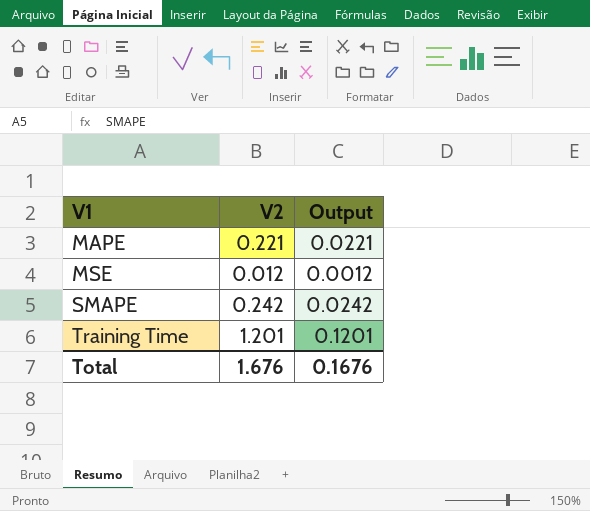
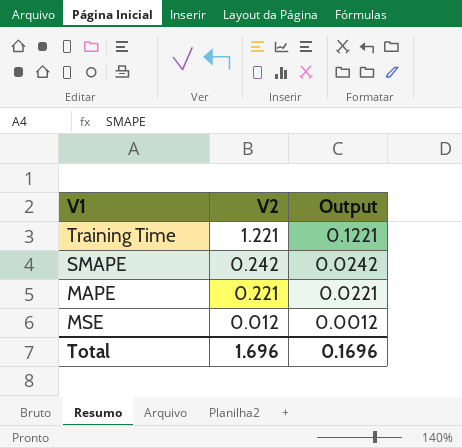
row order: V1 ascending -> V2 descending
Training Time | V2: 1.201 -> 1.221
Training Time | Output: 0.1201 -> 0.1221
Total | V2: 1.676 -> 1.696
Total | Output: 0.1676 -> 0.1696

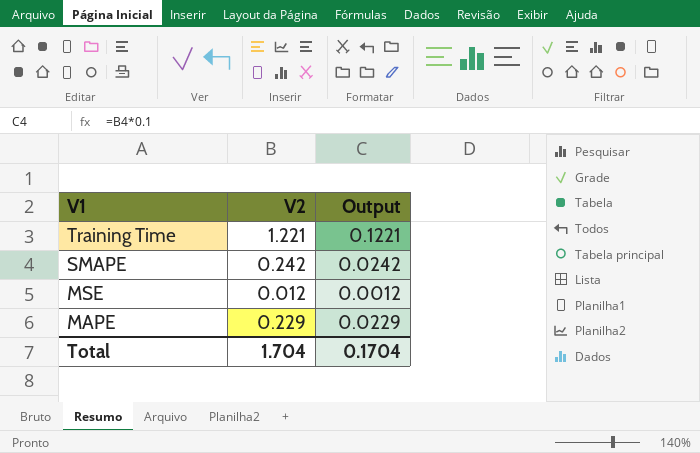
row order: V2 descending -> V1 descending
MAPE | V2: 0.221 -> 0.229
MAPE | Output: 0.0221 -> 0.0229
Total | V2: 1.696 -> 1.704
Total | Output: 0.1696 -> 0.1704

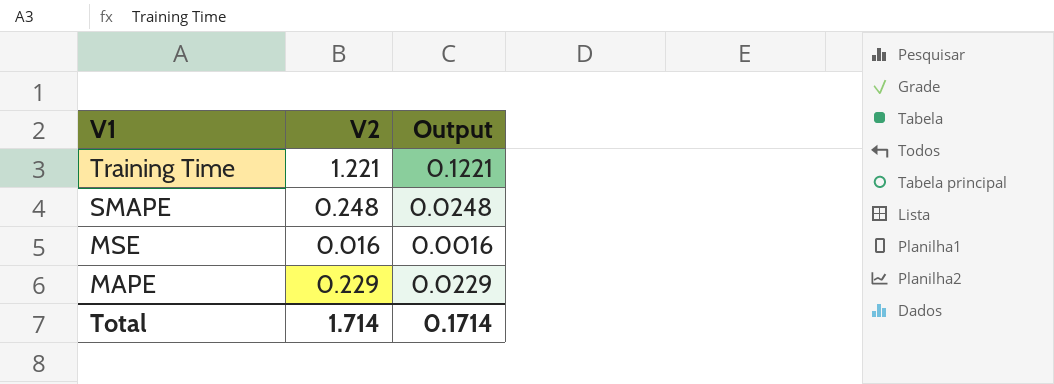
SMAPE | V2: 0.242 -> 0.248
SMAPE | Output: 0.0242 -> 0.0248
MSE | V2: 0.012 -> 0.016
MSE | Output: 0.0012 -> 0.0016
Total | V2: 1.704 -> 1.714
Total | Output: 0.1704 -> 0.1714

